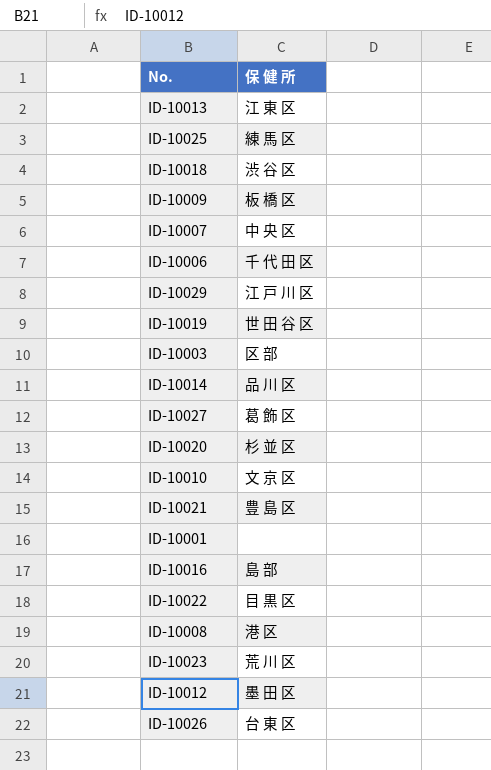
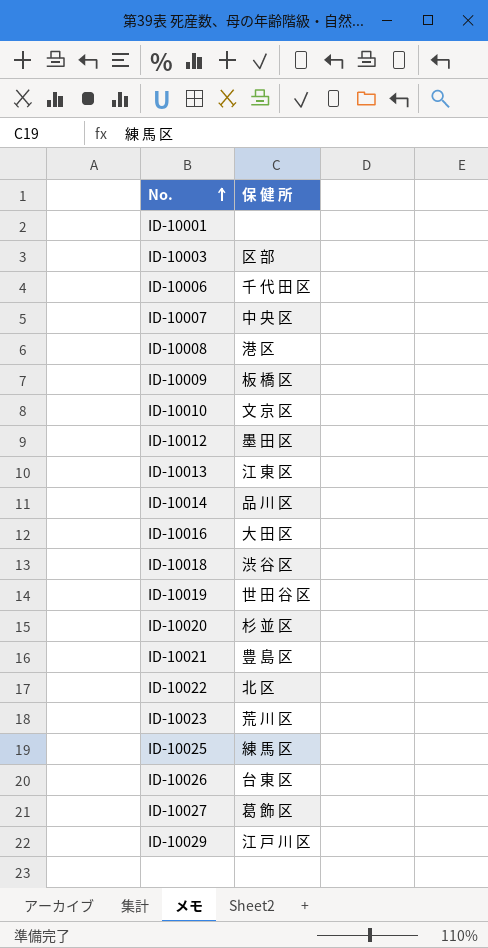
row order: none -> No. ascending
ID-10016 | 保 健 所: 島 部 -> 大 田 区
ID-10022 | 保 健 所: 目 黒 区 -> 北 区

